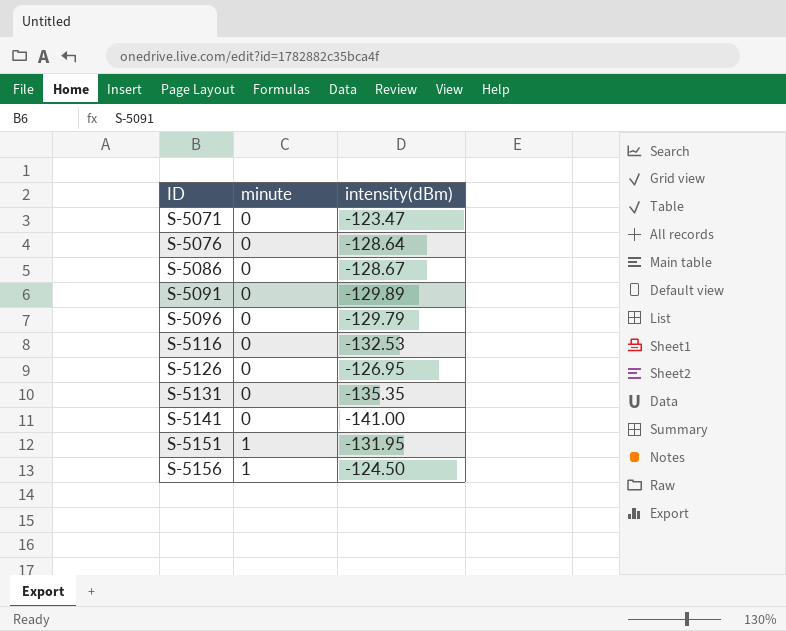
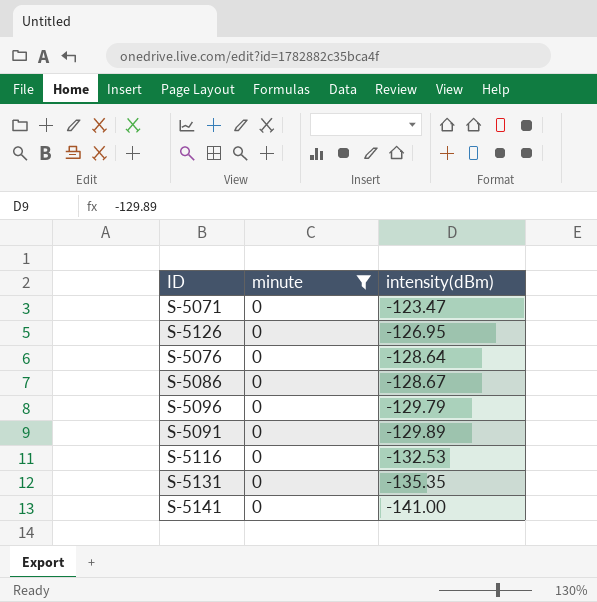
filter: none -> minute = 0
row order: ID ascending -> intensity(dBm) descending

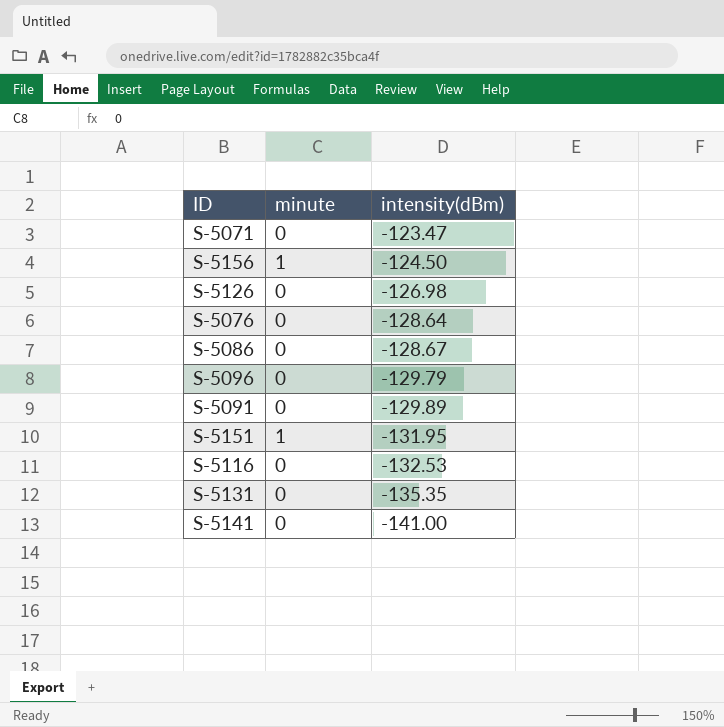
filter: minute = 0 -> none
S-5126 | intensity(dBm): -126.95 -> -126.98

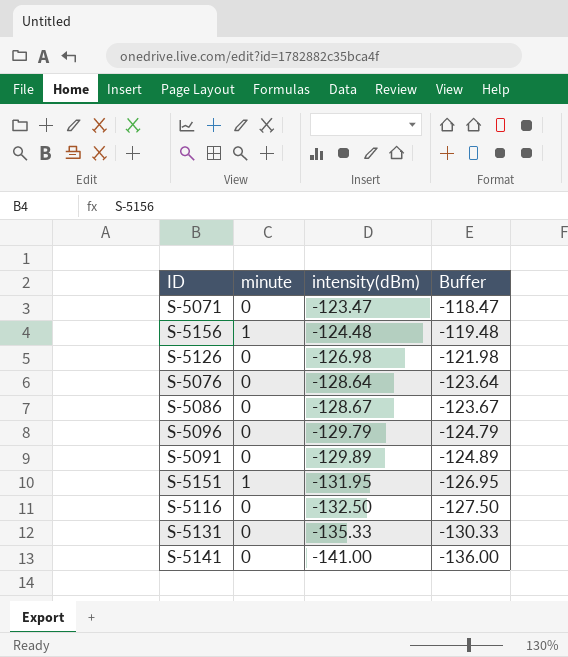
column Buffer | formula: none -> [intensity(dBm)] + 5
S-5156 | intensity(dBm): -124.50 -> -124.48
S-5116 | intensity(dBm): -132.53 -> -132.50
S-5131 | intensity(dBm): -135.35 -> -135.33

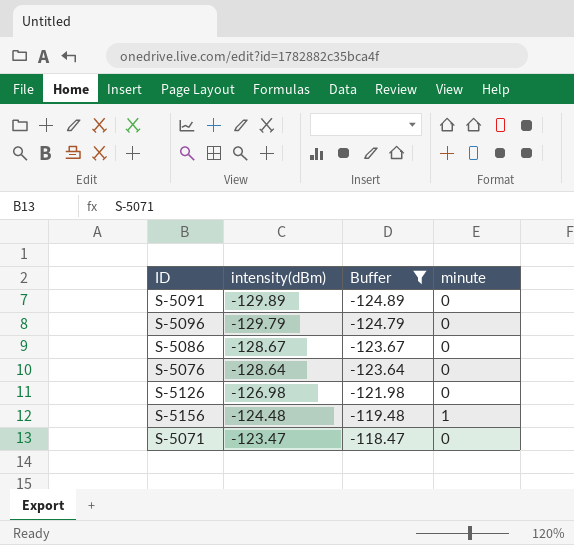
filter: none -> Buffer >= -124.89
row order: intensity(dBm) descending -> intensity(dBm) ascending
column minute | position: 2 -> 4

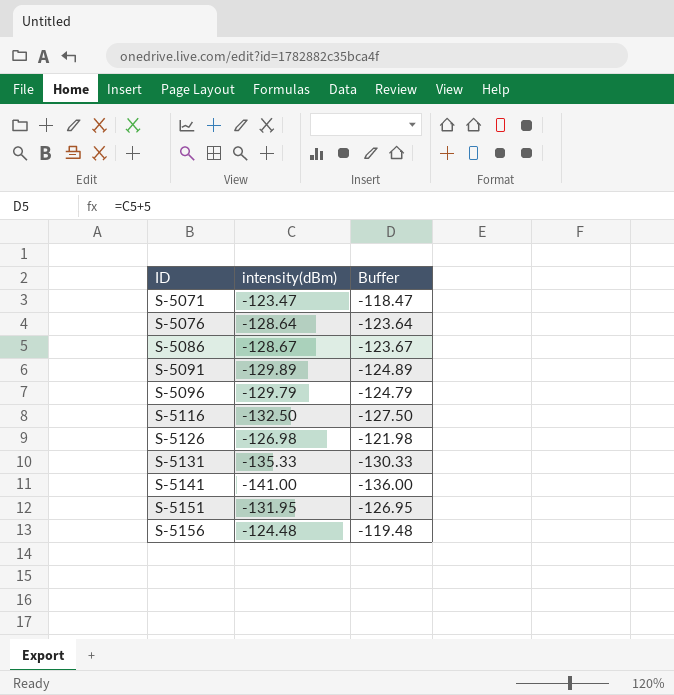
filter: Buffer >= -124.89 -> none
row order: intensity(dBm) ascending -> ID ascending
column minute | position: 4 -> none

